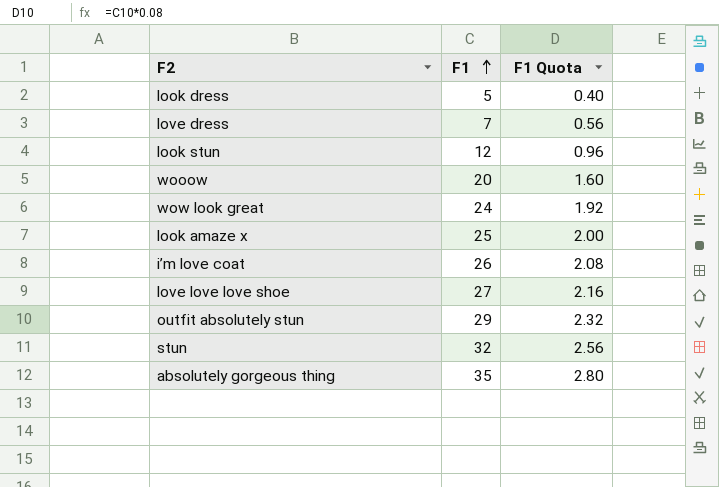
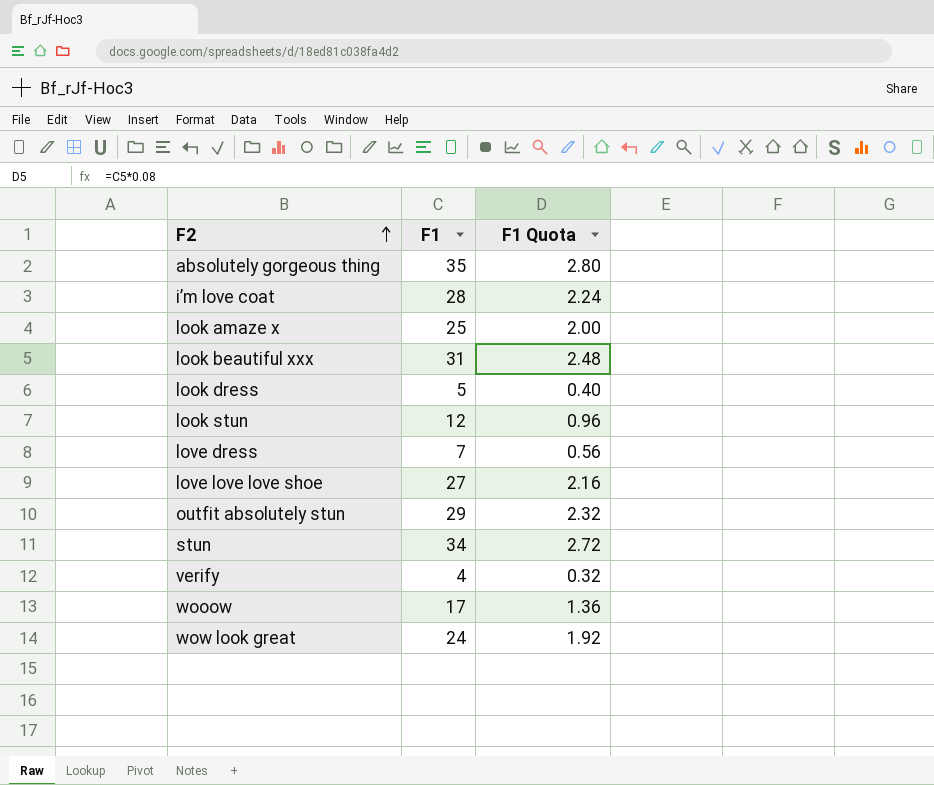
row order: F1 ascending -> F2 ascending
i’m love coat | F1: 26 -> 28
i’m love coat | F1 Quota: 2.08 -> 2.24
row look beautiful xxx: none -> 31 | 2.48
stun | F1: 32 -> 34
stun | F1 Quota: 2.56 -> 2.72
row verify: none -> 4 | 0.32
wooow | F1: 20 -> 17
wooow | F1 Quota: 1.60 -> 1.36

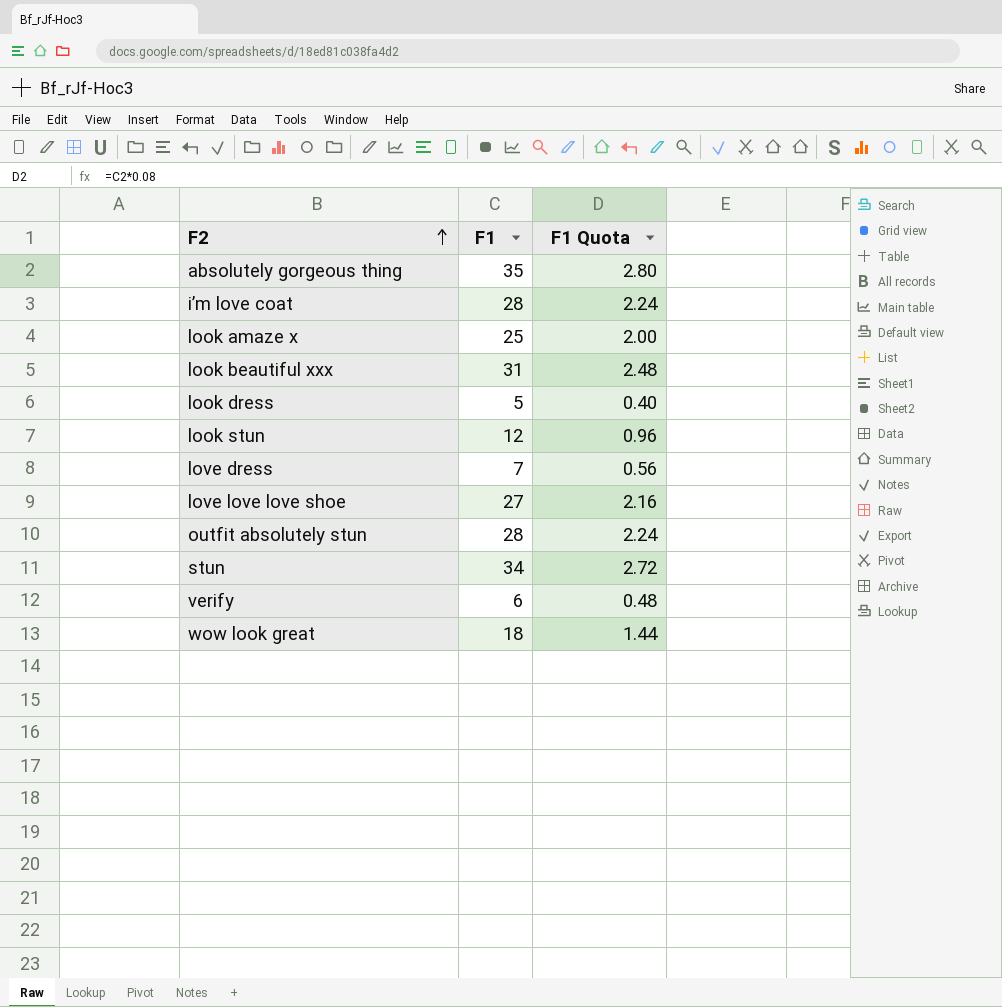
row wooow: 17 | 1.36 -> none
outfit absolutely stun | F1: 29 -> 28
outfit absolutely stun | F1 Quota: 2.32 -> 2.24
verify | F1: 4 -> 6
verify | F1 Quota: 0.32 -> 0.48
wow look great | F1: 24 -> 18
wow look great | F1 Quota: 1.92 -> 1.44

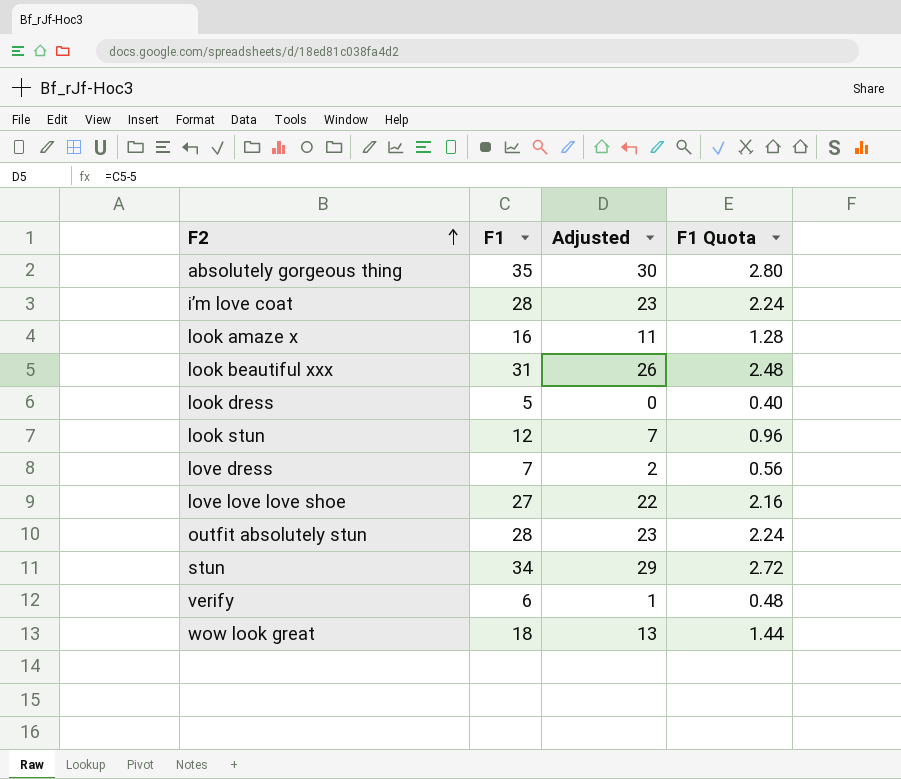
column Adjusted | formula: none -> [F1] - 5
look amaze x | F1: 25 -> 16
look amaze x | F1 Quota: 2.00 -> 1.28

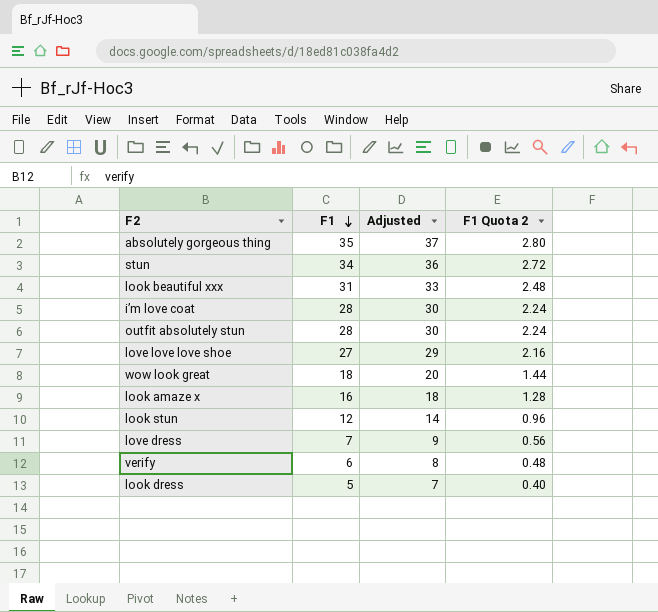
row order: F2 ascending -> F1 descending
column Adjusted | formula: [F1] - 5 -> [F1] + 2
column name: F1 Quota -> F1 Quota 2

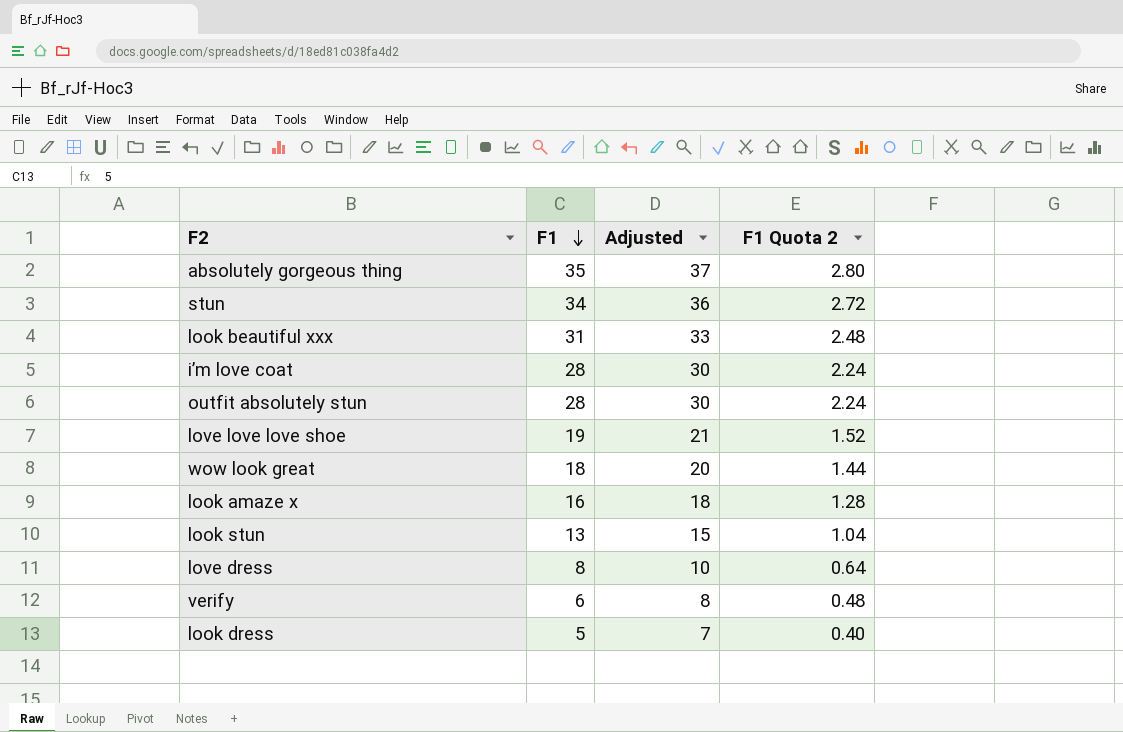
love love love shoe | F1: 27 -> 19
love love love shoe | Adjusted: 29 -> 21
love love love shoe | F1 Quota 2: 2.16 -> 1.52
look stun | F1: 12 -> 13
look stun | Adjusted: 14 -> 15
look stun | F1 Quota 2: 0.96 -> 1.04
love dress | F1: 7 -> 8
love dress | Adjusted: 9 -> 10
love dress | F1 Quota 2: 0.56 -> 0.64

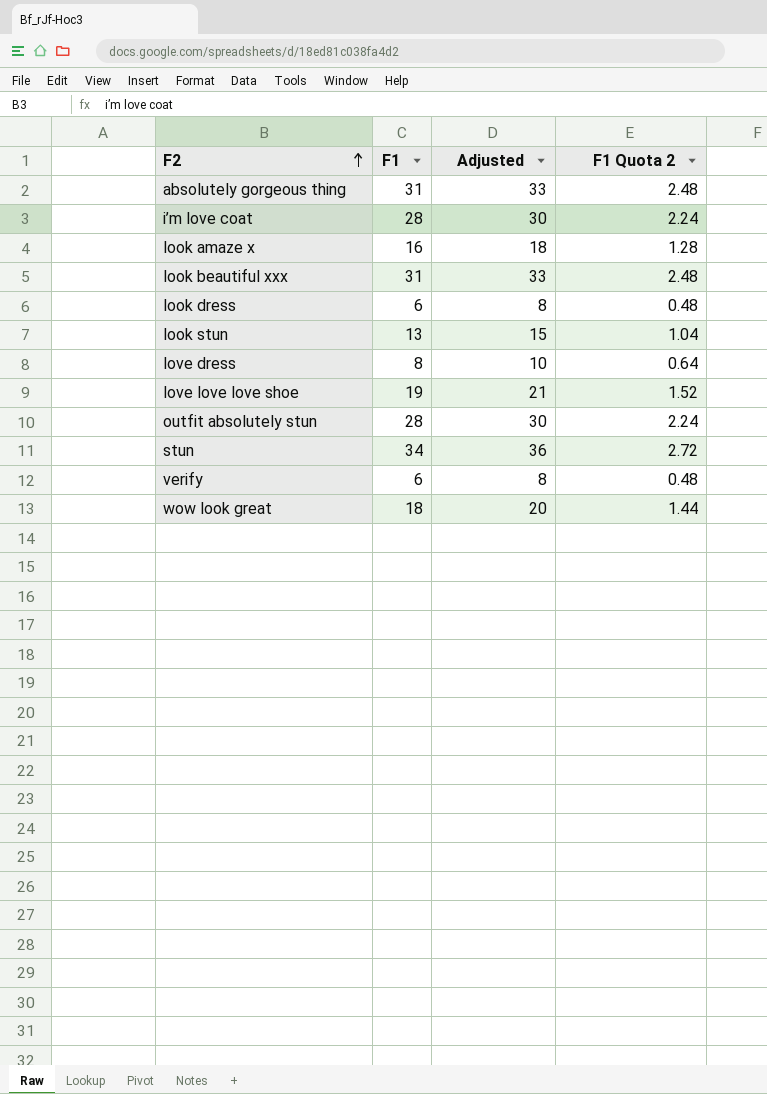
row order: F1 descending -> F2 ascending
absolutely gorgeous thing | F1: 35 -> 31
absolutely gorgeous thing | Adjusted: 37 -> 33
absolutely gorgeous thing | F1 Quota 2: 2.80 -> 2.48
look dress | F1: 5 -> 6
look dress | Adjusted: 7 -> 8
look dress | F1 Quota 2: 0.40 -> 0.48

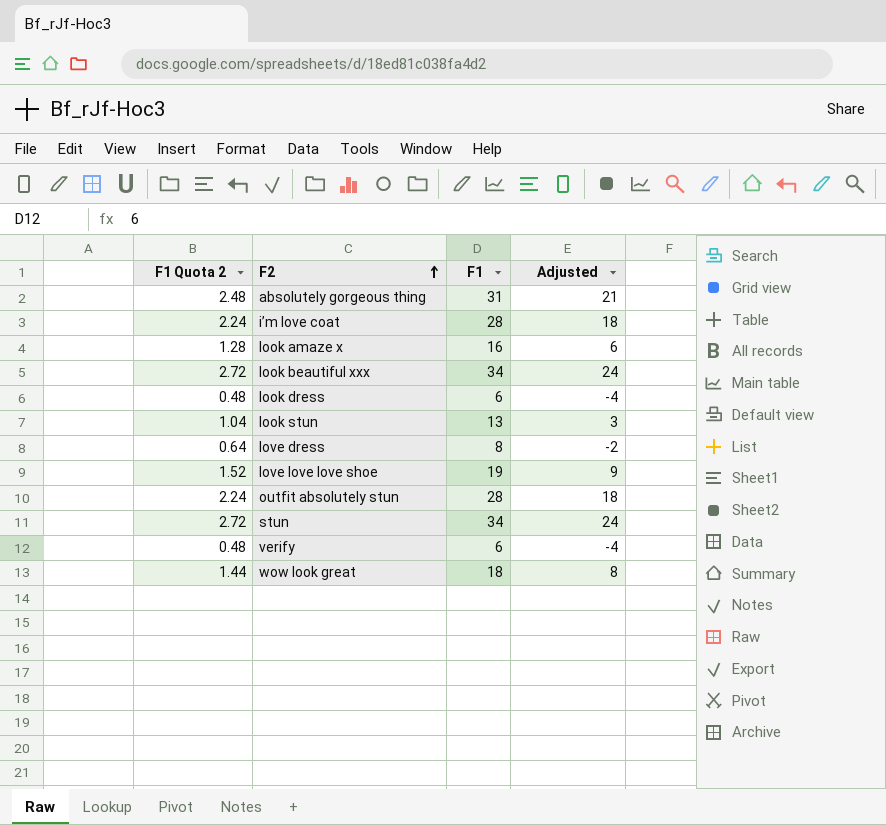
column F1 Quota 2 | position: 4 -> 1
column Adjusted | formula: [F1] + 2 -> [F1] - 10
look beautiful xxx | F1 Quota 2: 2.48 -> 2.72
look beautiful xxx | F1: 31 -> 34

